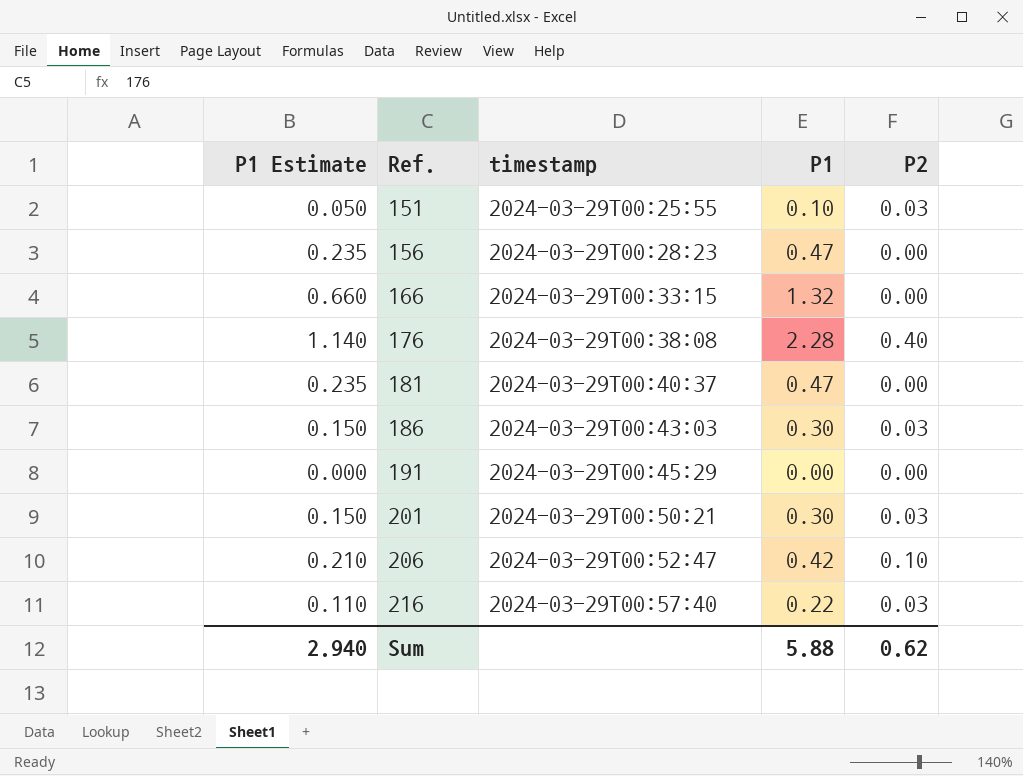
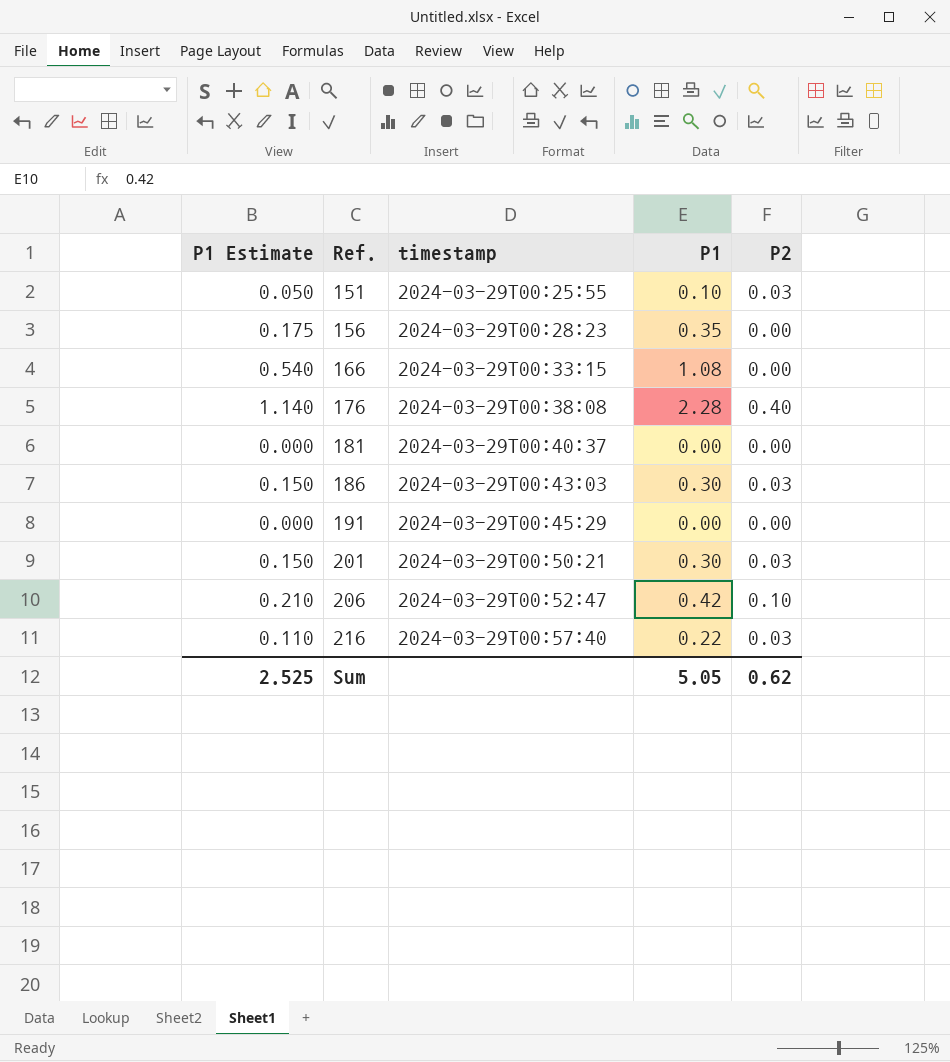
156 | P1 Estimate: 0.235 -> 0.175
156 | P1: 0.47 -> 0.35
166 | P1 Estimate: 0.660 -> 0.540
166 | P1: 1.32 -> 1.08
181 | P1 Estimate: 0.235 -> 0.000
181 | P1: 0.47 -> 0.00
Sum | P1 Estimate: 2.940 -> 2.525
Sum | P1: 5.88 -> 5.05

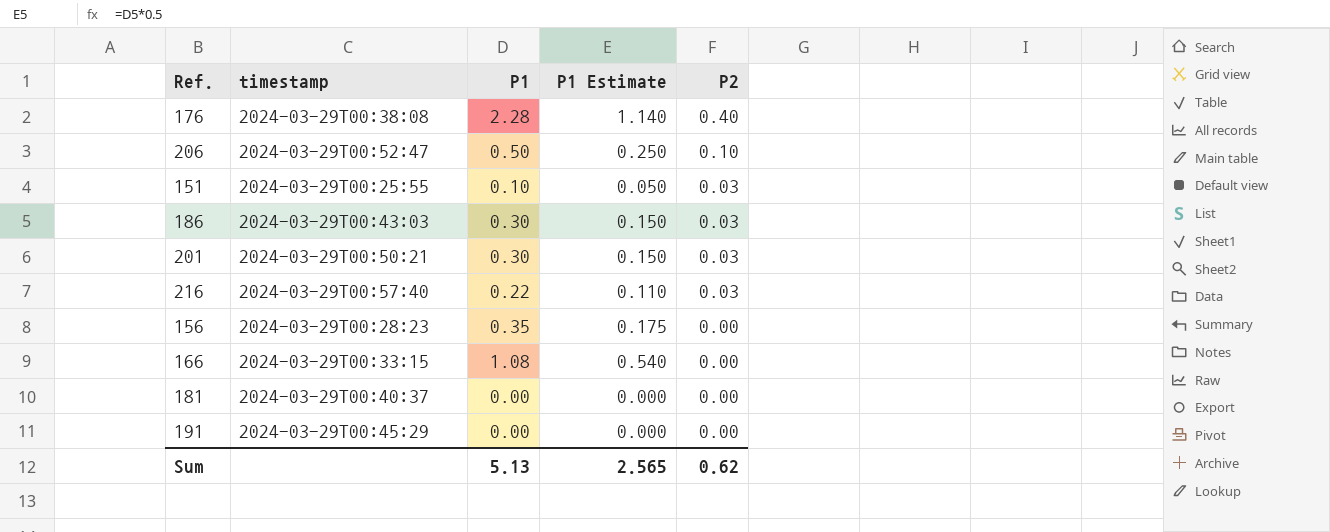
row order: Ref. ascending -> P2 descending
column P1 Estimate | position: 1 -> 4
206 | P1: 0.42 -> 0.50
206 | P1 Estimate: 0.210 -> 0.250
Sum | P1: 5.05 -> 5.13
Sum | P1 Estimate: 2.525 -> 2.565

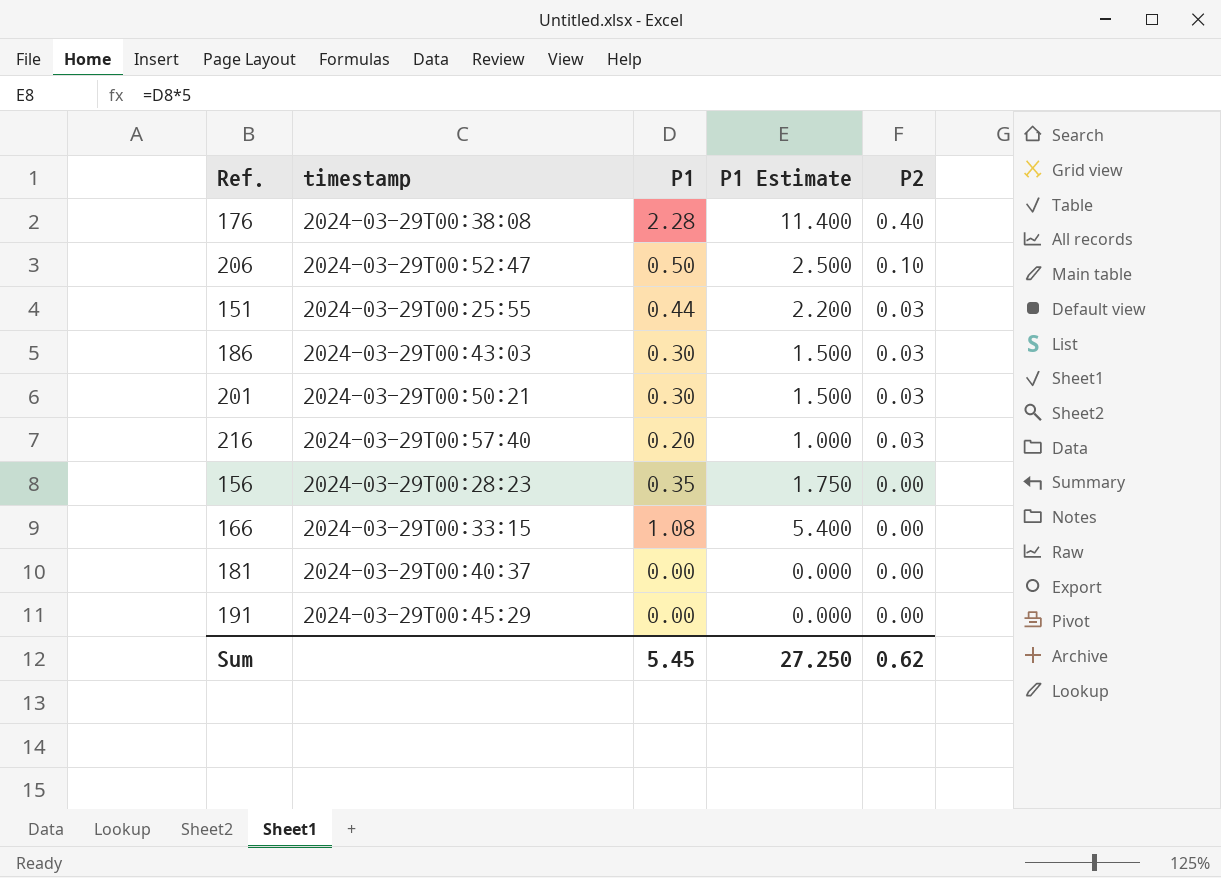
column P1 Estimate | formula: [P1] * 0.5 -> [P1] * 5
151 | P1: 0.10 -> 0.44
216 | P1: 0.22 -> 0.20
Sum | P1: 5.13 -> 5.45
Sum | P1 Estimate: 2.565 -> 27.250

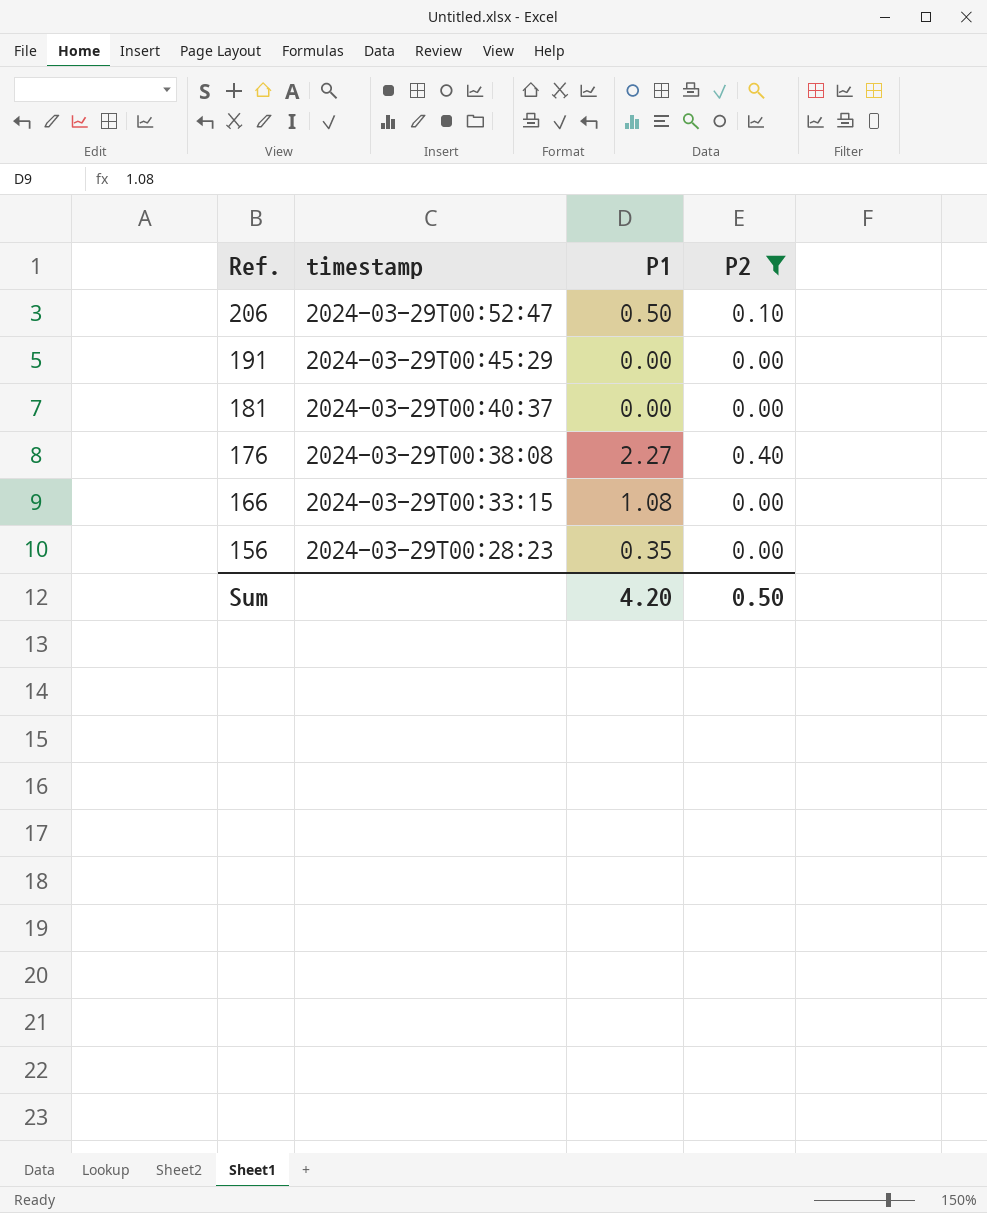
filter: none -> P2 != 0.03
row order: P2 descending -> Ref. descending
column P1 Estimate | formula: [P1] * 5 -> none
176 | P1: 2.28 -> 2.27
Sum | P1: 5.45 -> 4.20
Sum | P2: 0.62 -> 0.50

